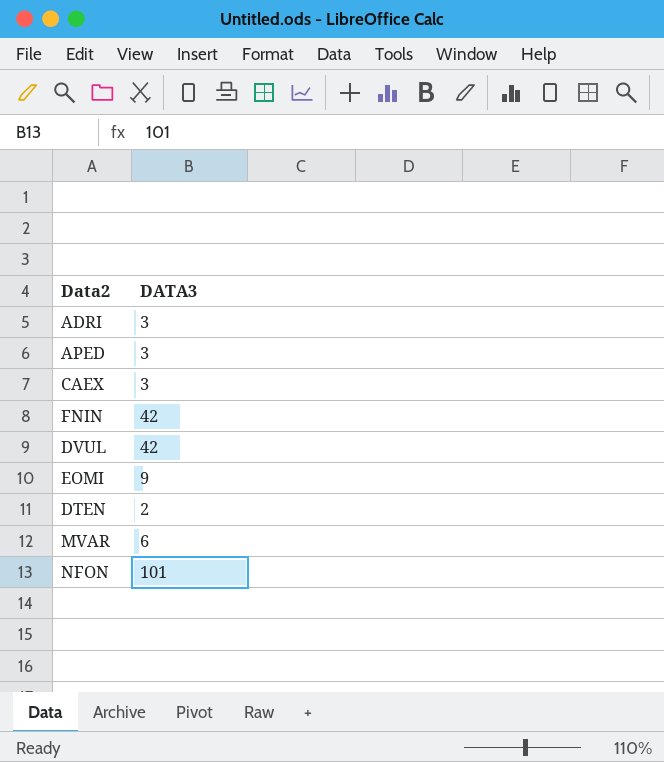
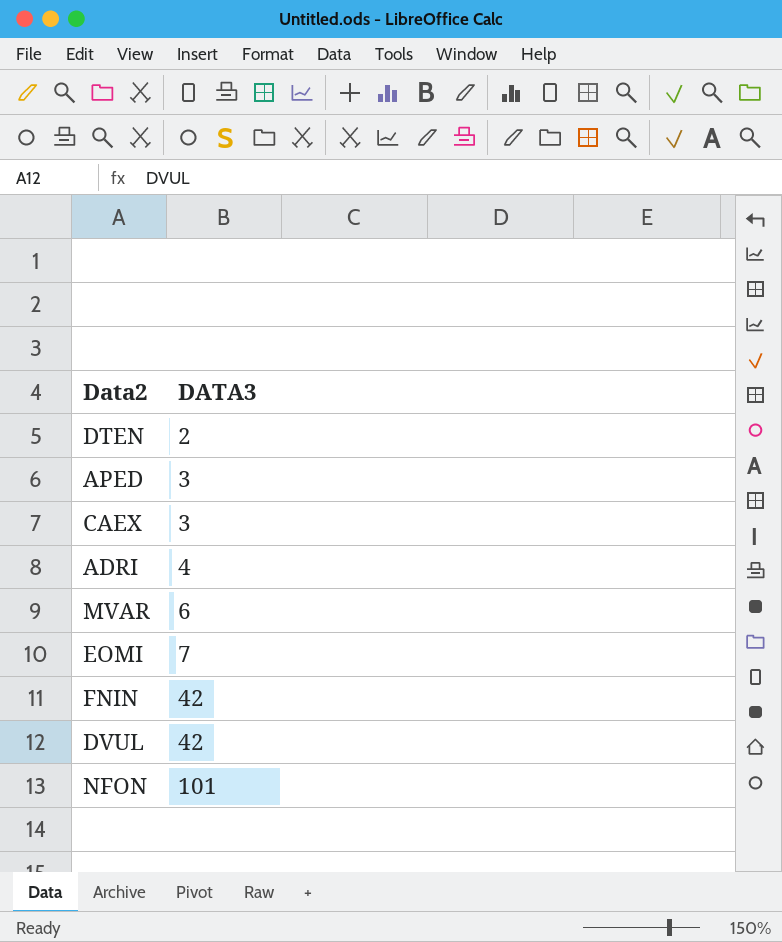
row order: none -> DATA3 ascending
ADRI | DATA3: 3 -> 4
EOMI | DATA3: 9 -> 7

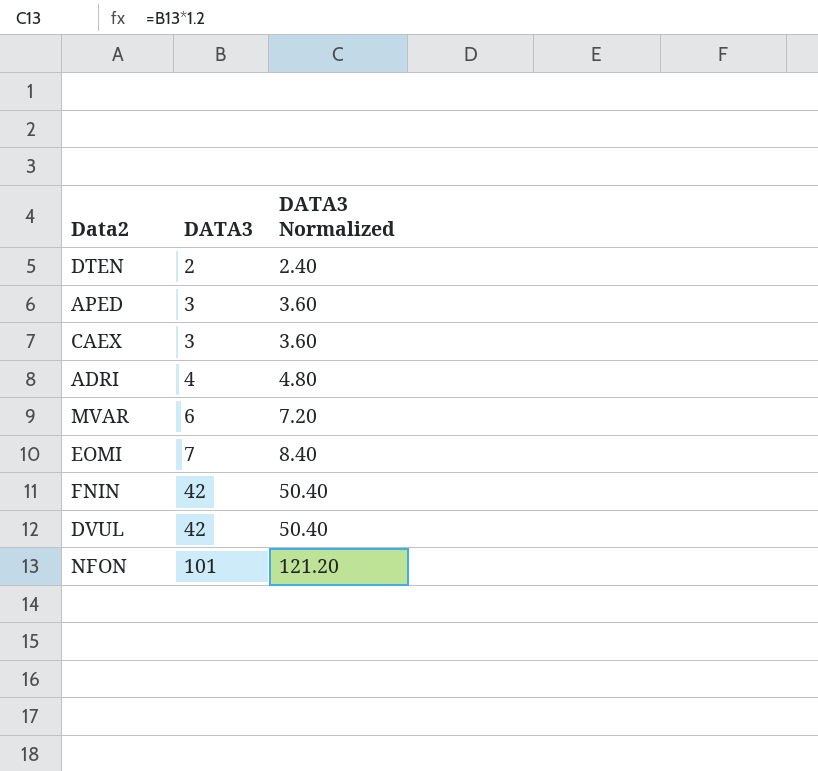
column DATA3 Normalized | formula: none -> [DATA3] * 1.2

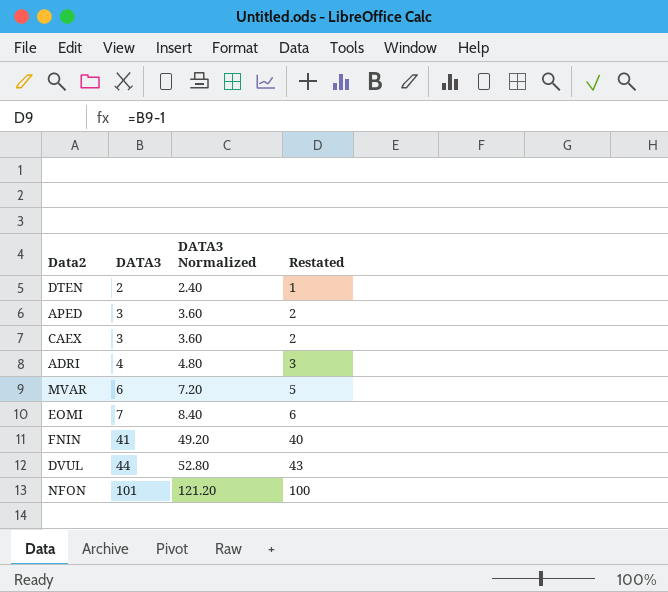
column Restated | formula: none -> [DATA3] - 1
FNIN | DATA3: 42 -> 41
FNIN | DATA3 Normalized: 50.40 -> 49.20
DVUL | DATA3: 42 -> 44
DVUL | DATA3 Normalized: 50.40 -> 52.80

